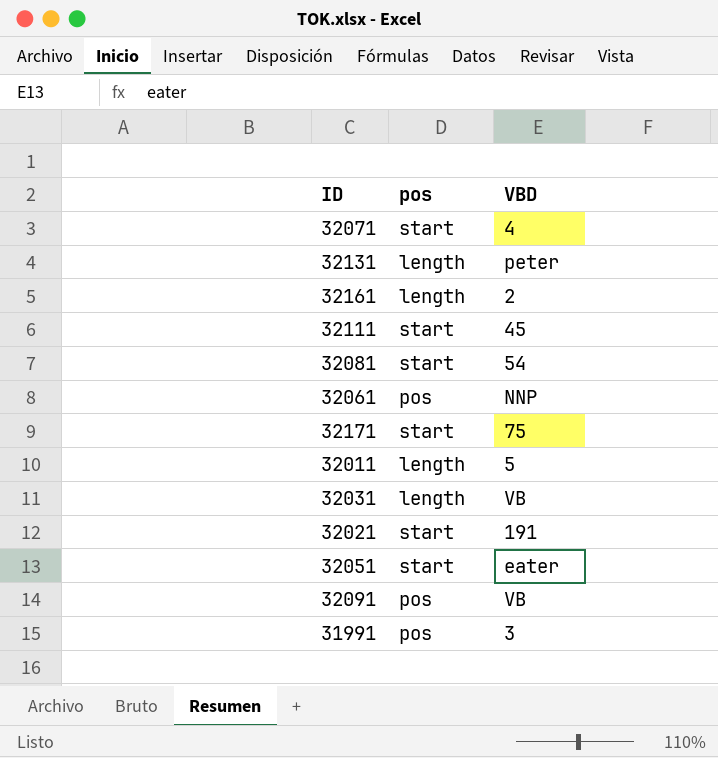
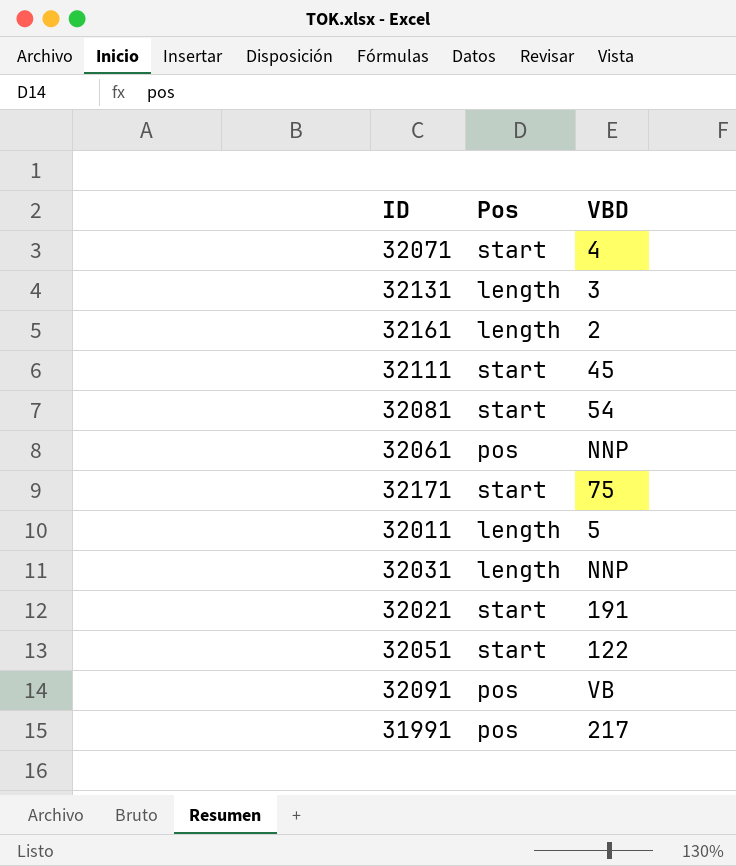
column name: pos -> Pos
32131 | VBD: peter -> 3
32031 | VBD: VB -> NNP
32051 | VBD: eater -> 122
31991 | VBD: 3 -> 217

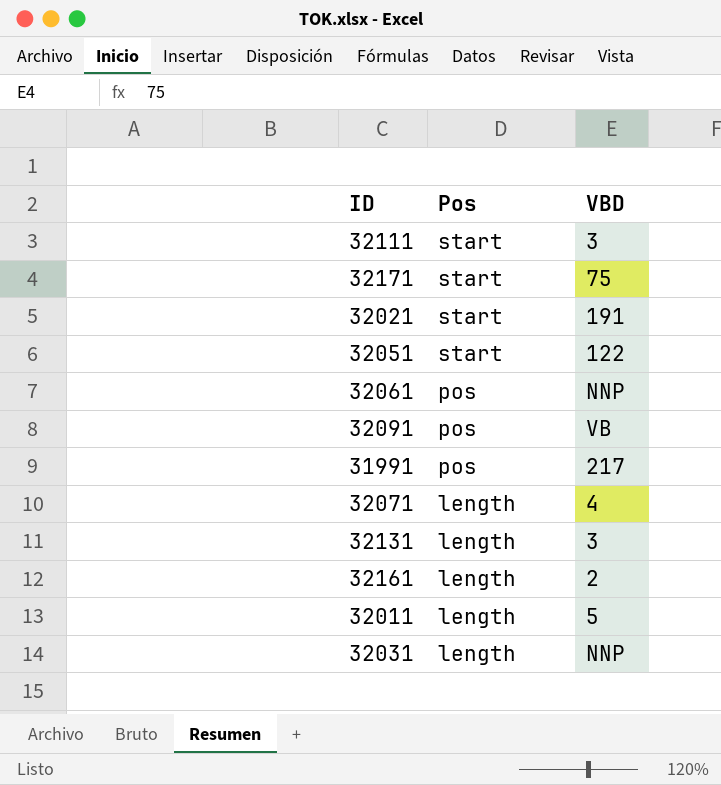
row order: none -> Pos descending
row 32081: start | 54 -> none
32111 | VBD: 45 -> 3
32071 | Pos: start -> length

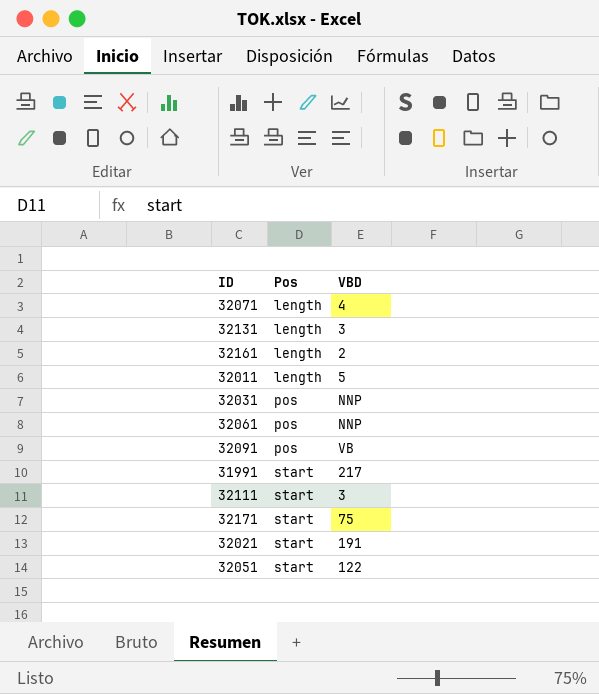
row order: Pos descending -> Pos ascending
32031 | Pos: length -> pos
31991 | Pos: pos -> start

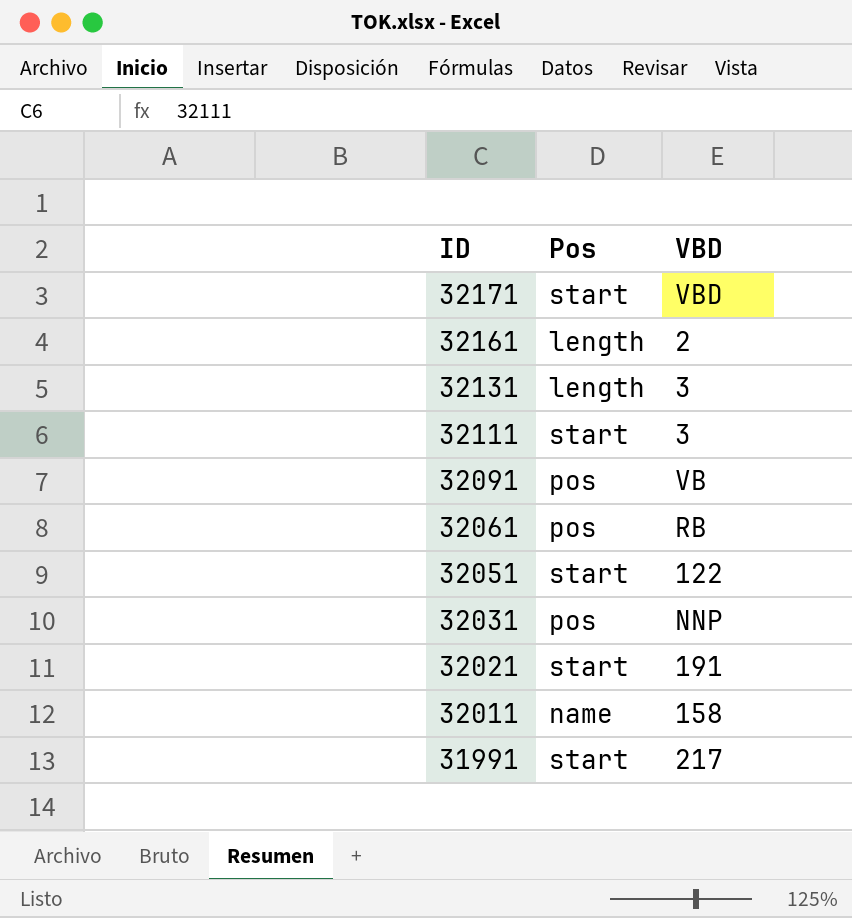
row order: Pos ascending -> ID descending
row 32071: length | 4 -> none
32171 | VBD: 75 -> VBD
32061 | VBD: NNP -> RB
32011 | Pos: length -> name
32011 | VBD: 5 -> 158

